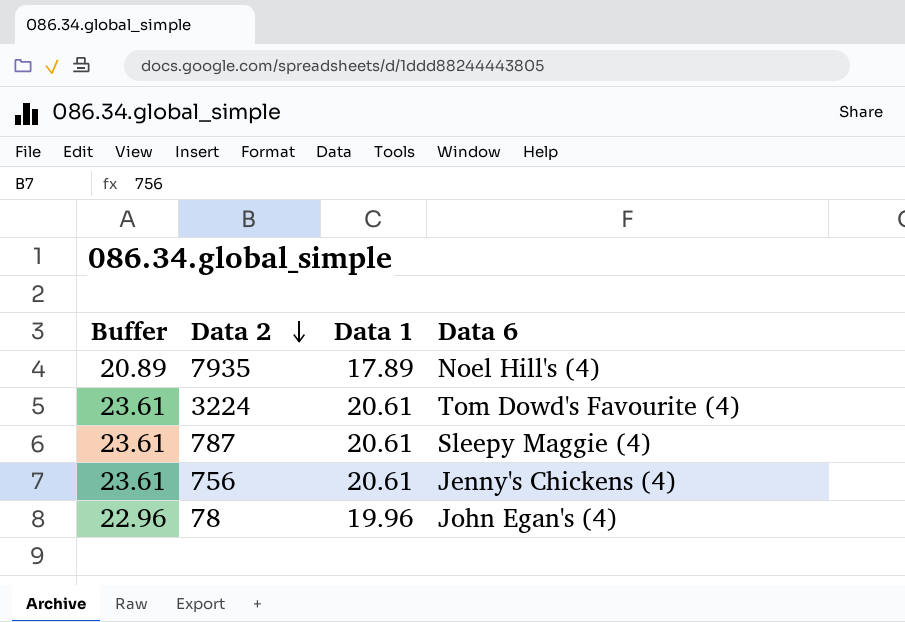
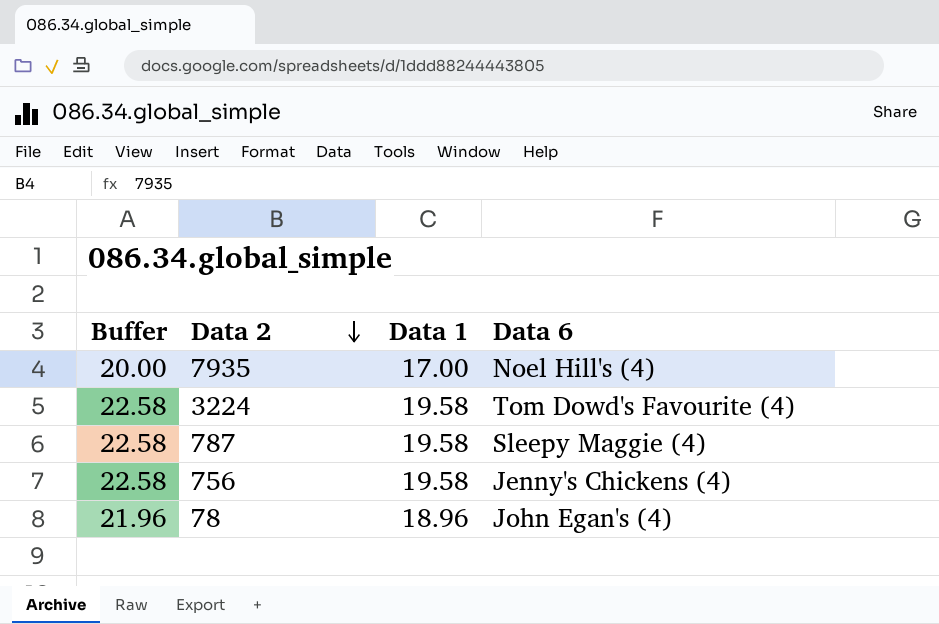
7935 | Buffer: 20.89 -> 20.00
7935 | Data 1: 17.89 -> 17.00
3224 | Buffer: 23.61 -> 22.58
3224 | Data 1: 20.61 -> 19.58
787 | Buffer: 23.61 -> 22.58
787 | Data 1: 20.61 -> 19.58
756 | Buffer: 23.61 -> 22.58
756 | Data 1: 20.61 -> 19.58
78 | Buffer: 22.96 -> 21.96
78 | Data 1: 19.96 -> 18.96

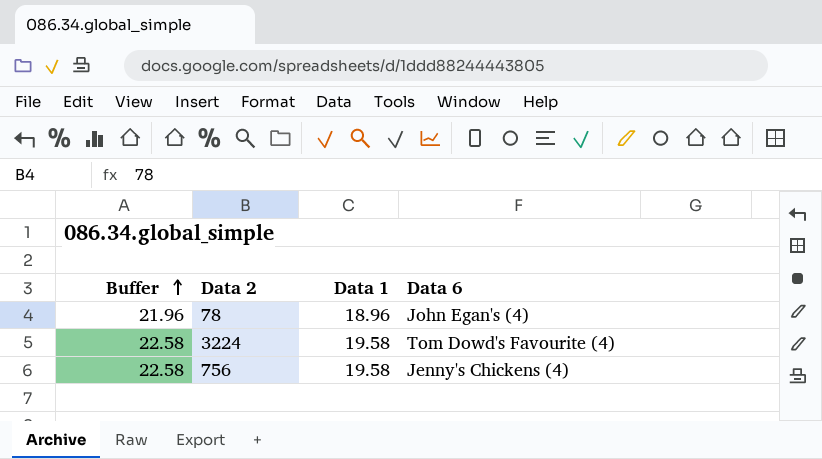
row order: Data 2 descending -> Buffer ascending
row 7935: 20.00 | 17.00 | Noel Hill's (4) -> none
row 787: 22.58 | 19.58 | Sleepy Maggie (4) -> none

